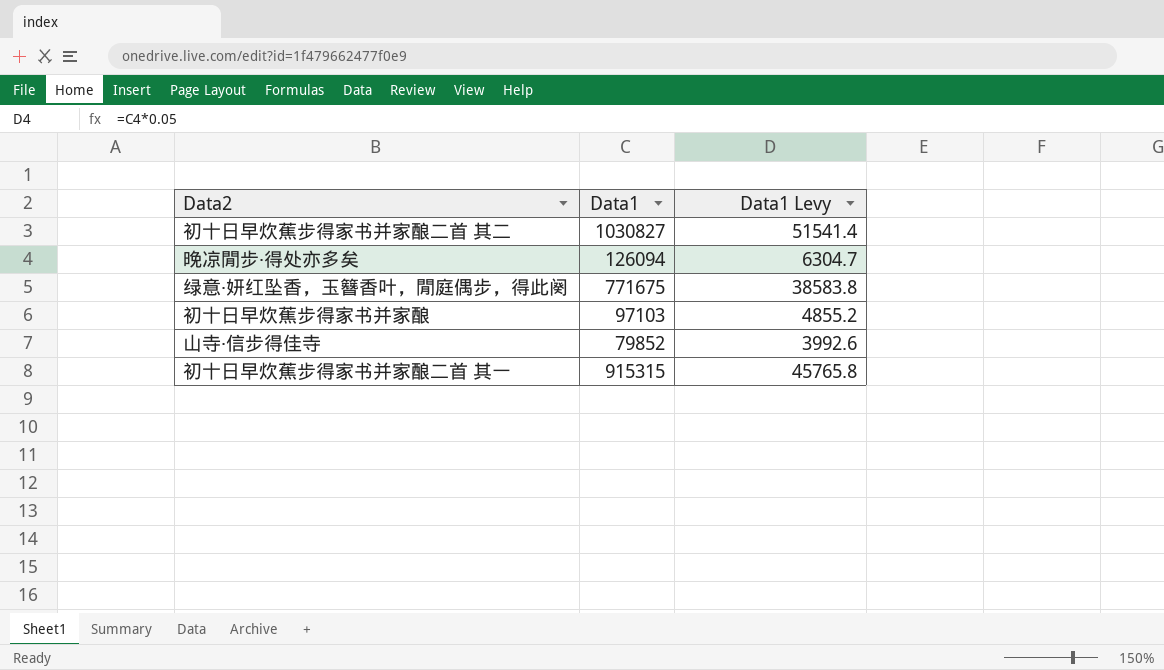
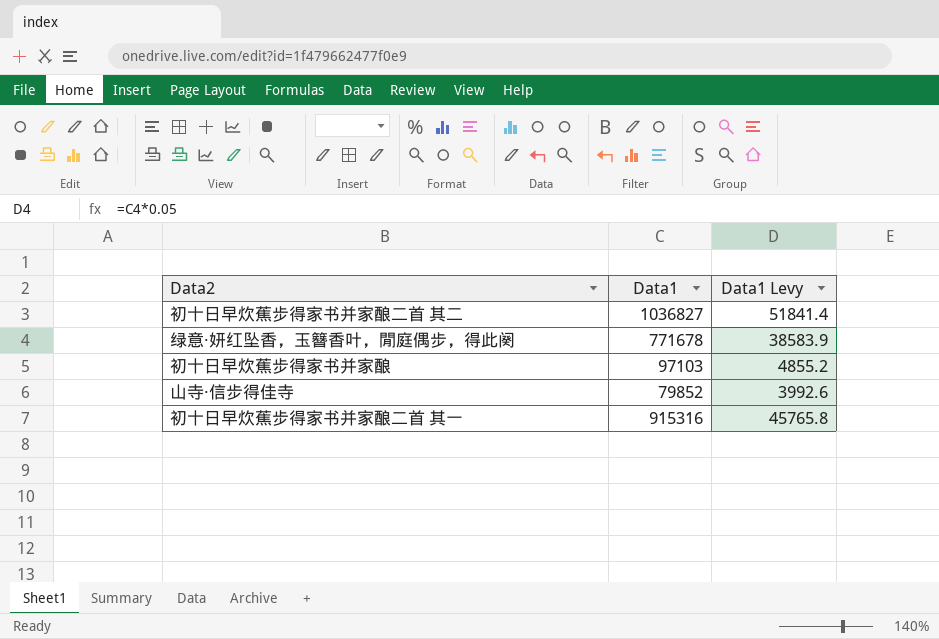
row 晚凉閒步·得处亦多矣: 126094 | 6304.7 -> none
初十日早炊蕉步得家书并家酿二首 其二 | Data1: 1030827 -> 1036827
初十日早炊蕉步得家书并家酿二首 其二 | Data1 Levy: 51541.4 -> 51841.4
绿意·妍红坠香，玉簪香叶，閒庭偶步，得此阕 | Data1: 771675 -> 771678
绿意·妍红坠香，玉簪香叶，閒庭偶步，得此阕 | Data1 Levy: 38583.8 -> 38583.9
初十日早炊蕉步得家书并家酿二首 其一 | Data1: 915315 -> 915316

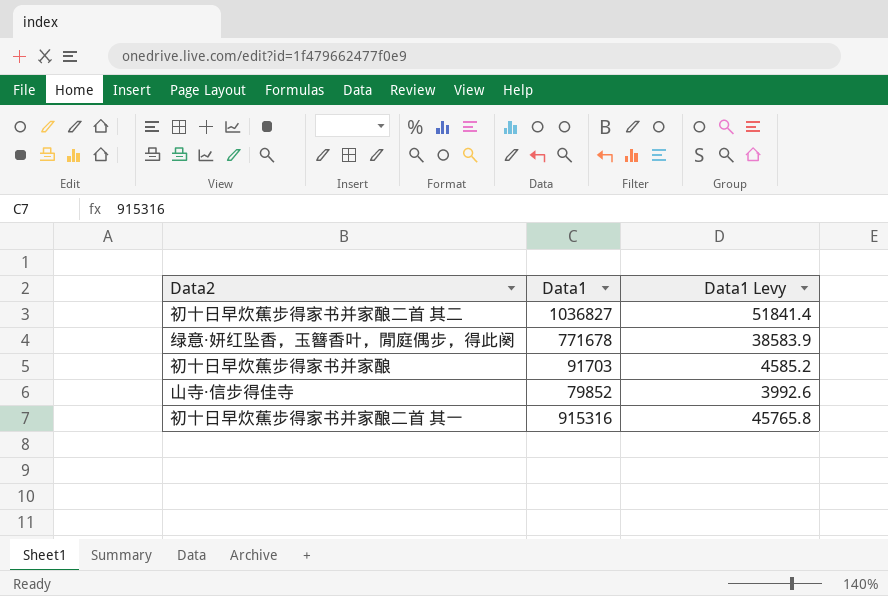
初十日早炊蕉步得家书并家酿 | Data1: 97103 -> 91703
初十日早炊蕉步得家书并家酿 | Data1 Levy: 4855.2 -> 4585.2

